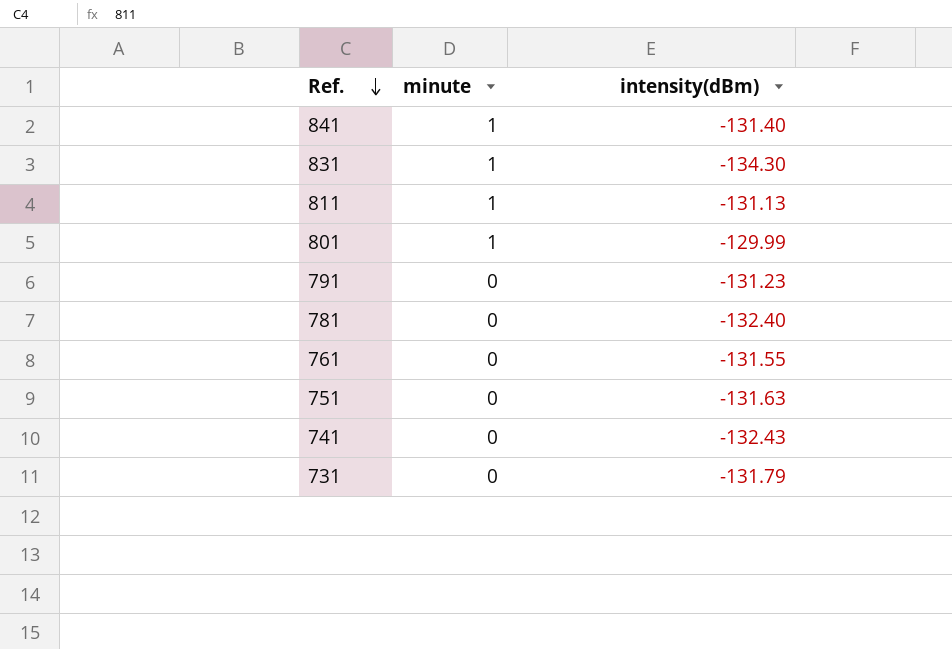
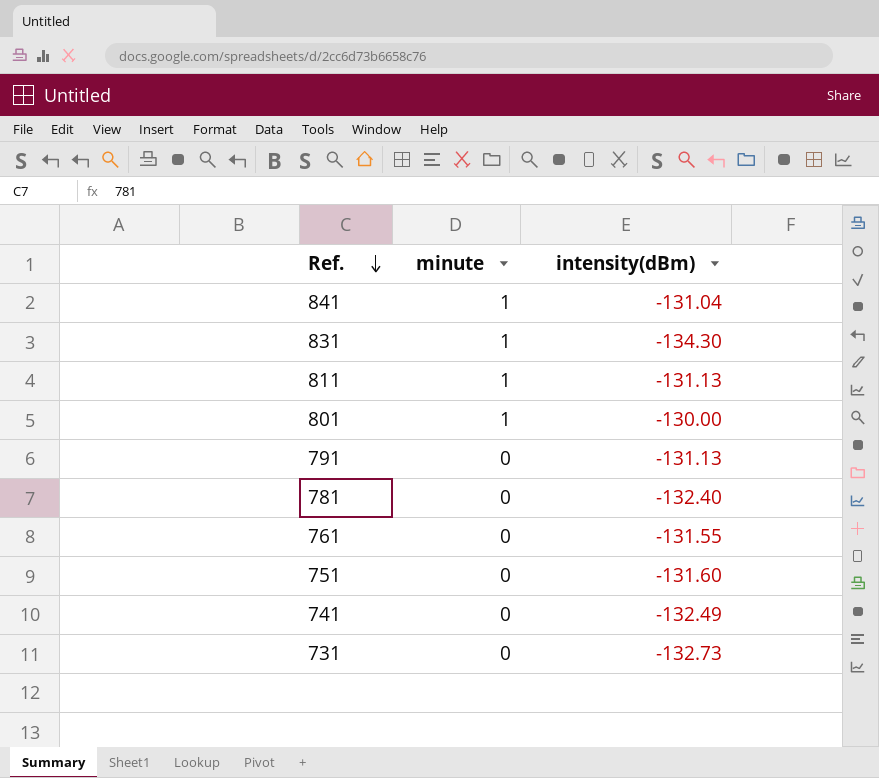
841 | intensity(dBm): -131.40 -> -131.04
801 | intensity(dBm): -129.99 -> -130.00
791 | intensity(dBm): -131.23 -> -131.13
751 | intensity(dBm): -131.63 -> -131.60
741 | intensity(dBm): -132.43 -> -132.49
731 | intensity(dBm): -131.79 -> -132.73

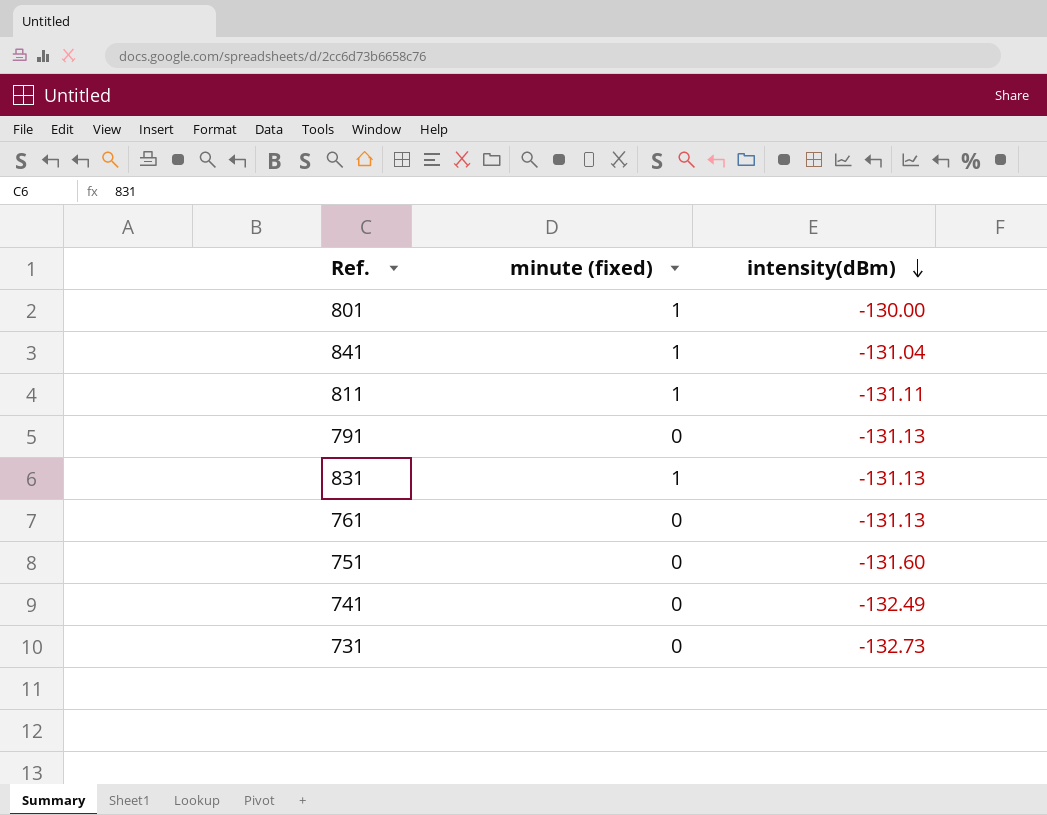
row order: Ref. descending -> intensity(dBm) descending
column name: minute -> minute (fixed)
row 781: 0 | -132.40 -> none
811 | intensity(dBm): -131.13 -> -131.11
831 | intensity(dBm): -134.30 -> -131.13
761 | intensity(dBm): -131.55 -> -131.13

